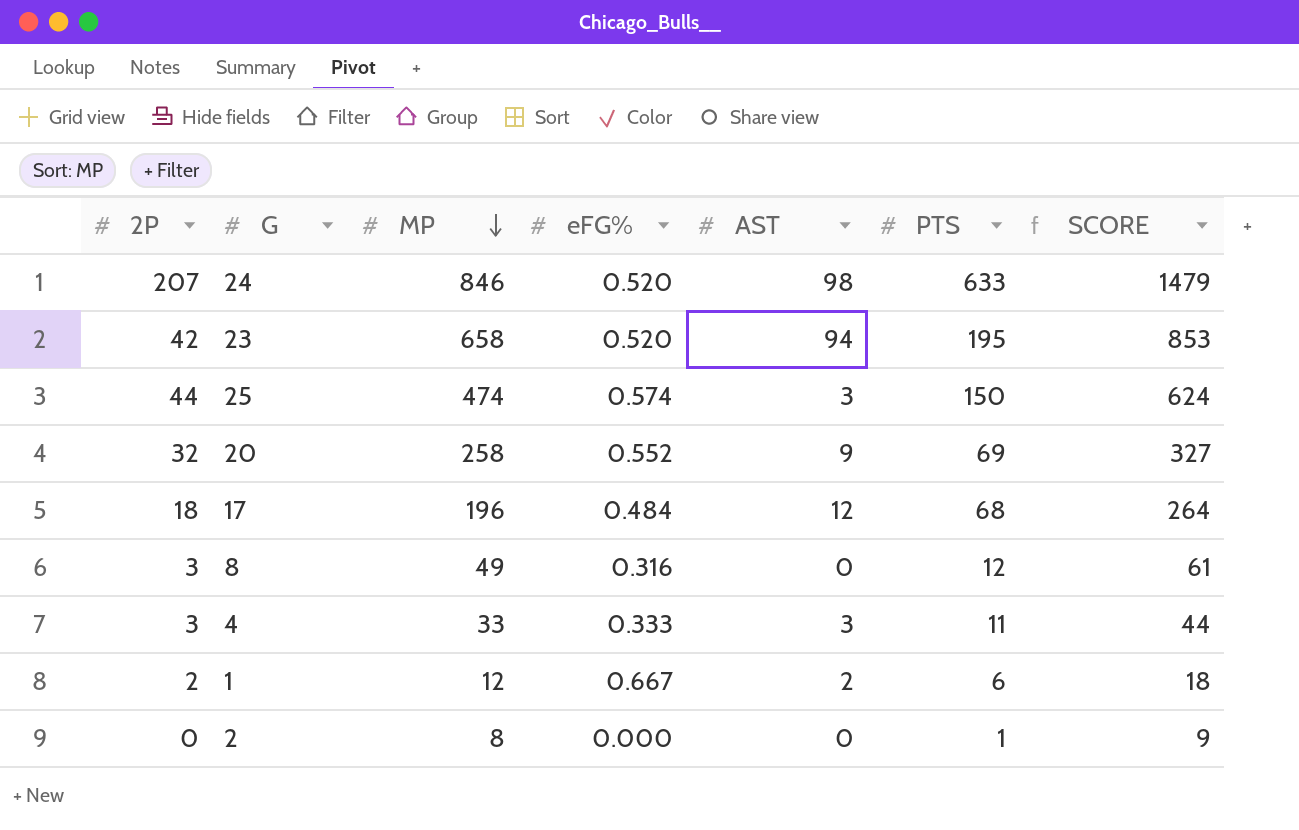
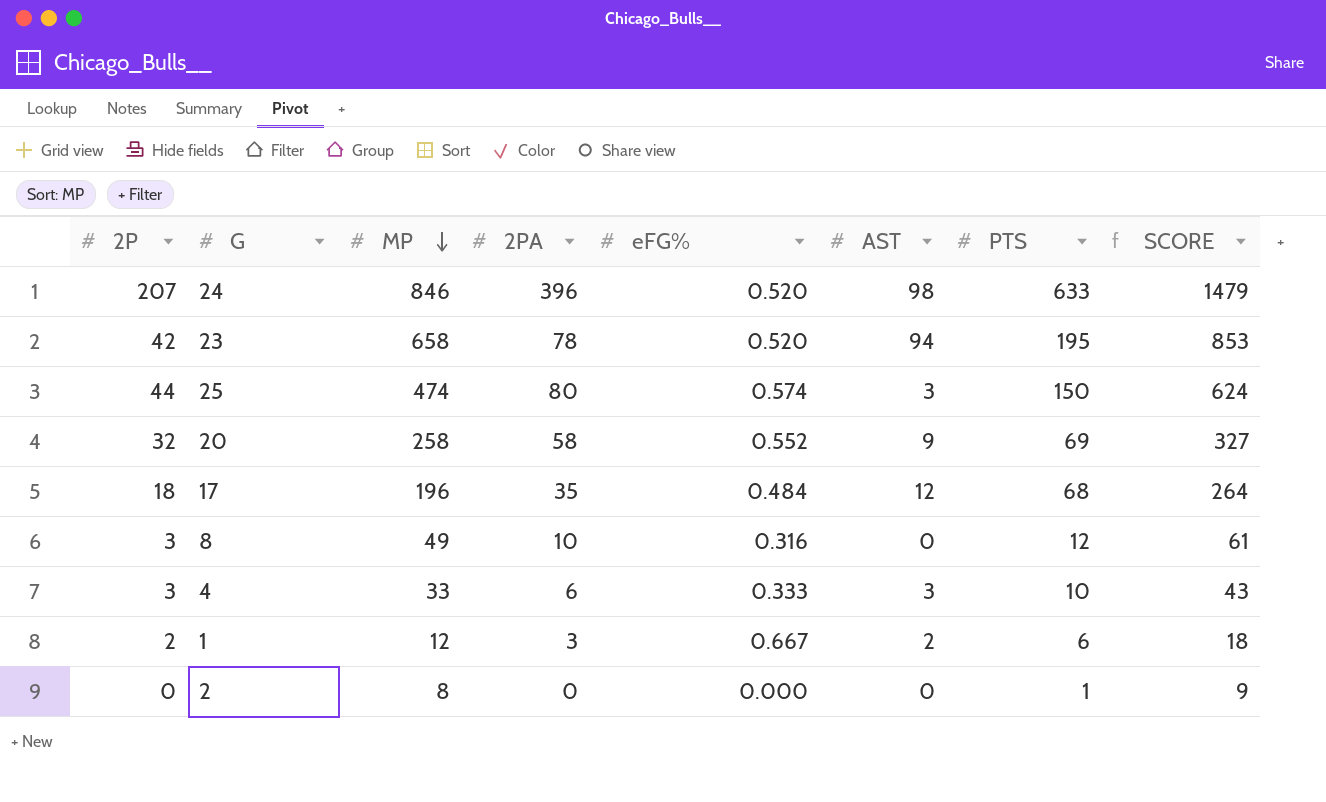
column 2PA | position: none -> 4
4 | PTS: 11 -> 10
4 | SCORE: 44 -> 43

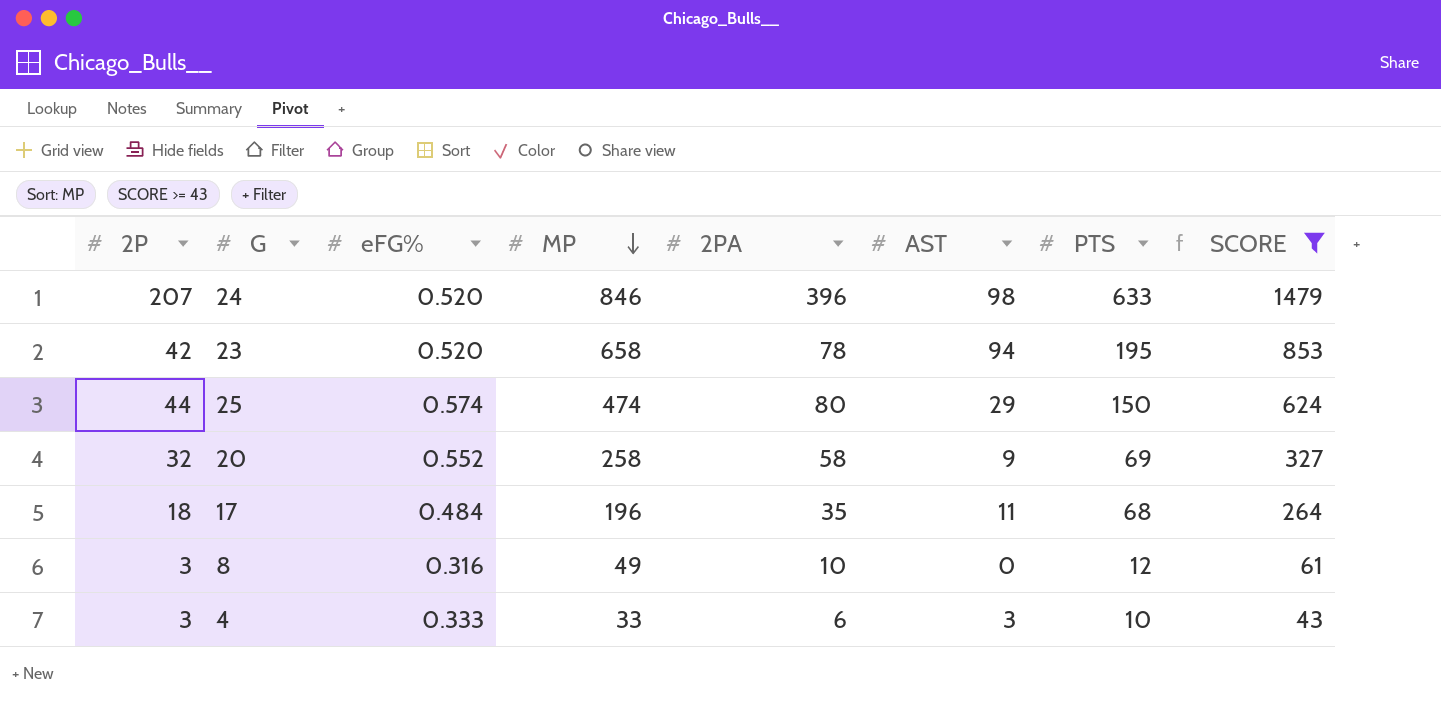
filter: none -> SCORE >= 43
column eFG% | position: 5 -> 3
25 | AST: 3 -> 29
17 | AST: 12 -> 11

